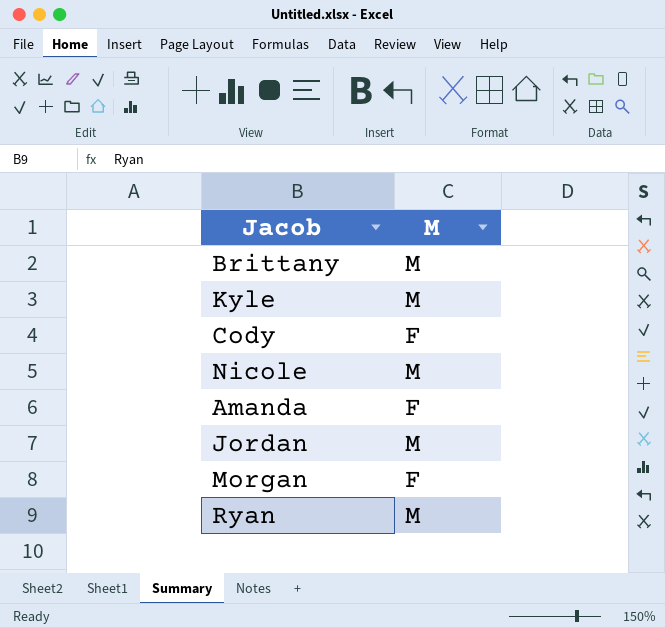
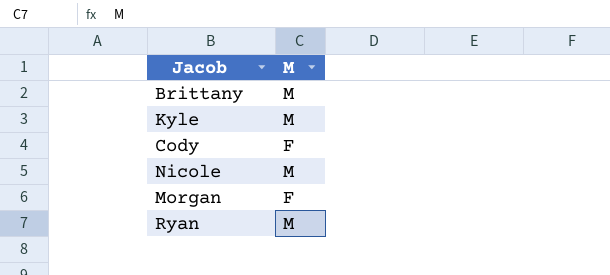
row Amanda: F -> none
row Jordan: M -> none

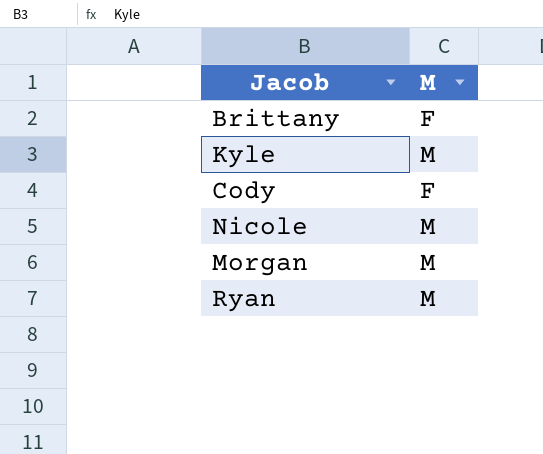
Brittany | M: M -> F
Morgan | M: F -> M

